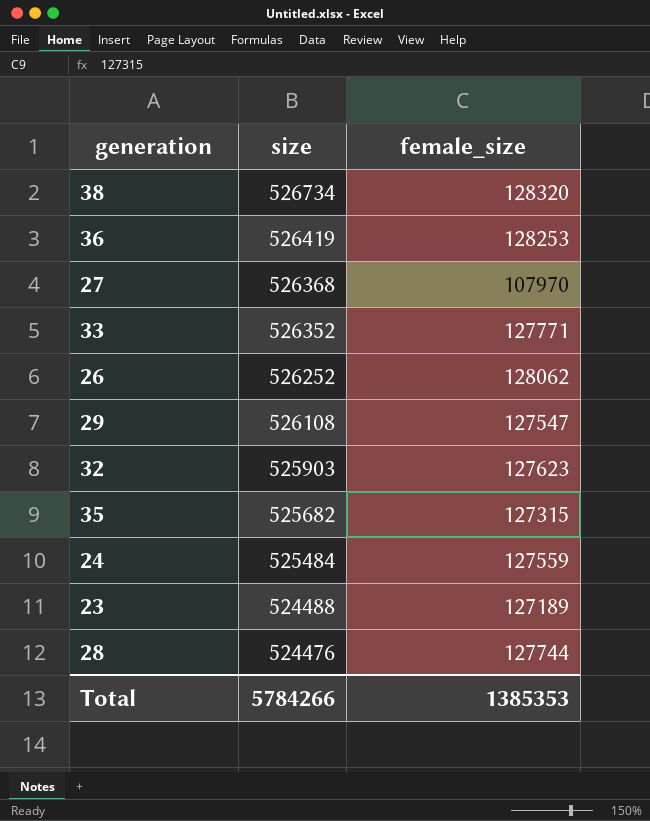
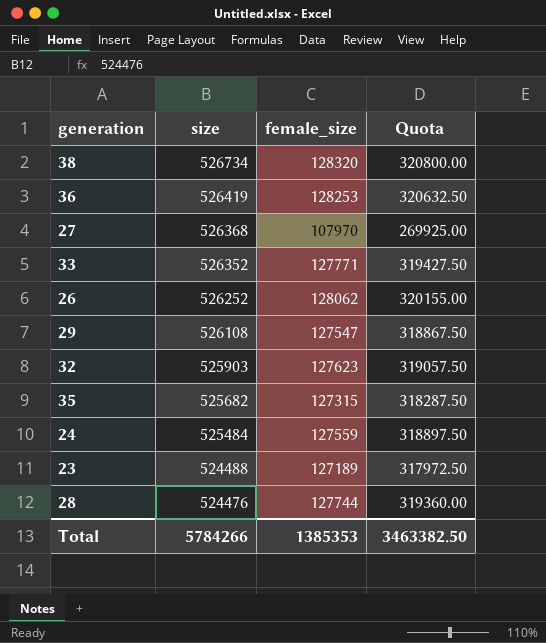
column Quota | formula: none -> [female_size] * 2.5

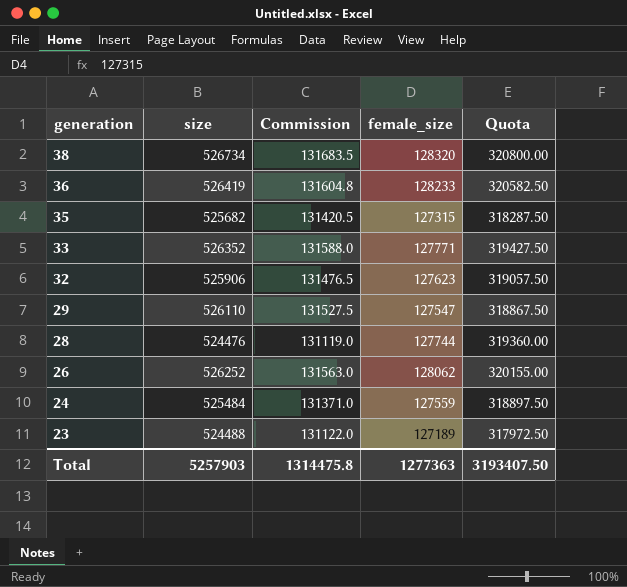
row order: size descending -> generation descending
column Commission | formula: none -> [size] * 0.25
row 27: 526368 | 107970 | 269925.00 -> none
36 | female_size: 128253 -> 128233
36 | Quota: 320632.50 -> 320582.50
32 | size: 525903 -> 525906
29 | size: 526108 -> 526110
Total | size: 5784266 -> 5257903
Total | female_size: 1385353 -> 1277363
Total | Quota: 3463382.50 -> 3193407.50

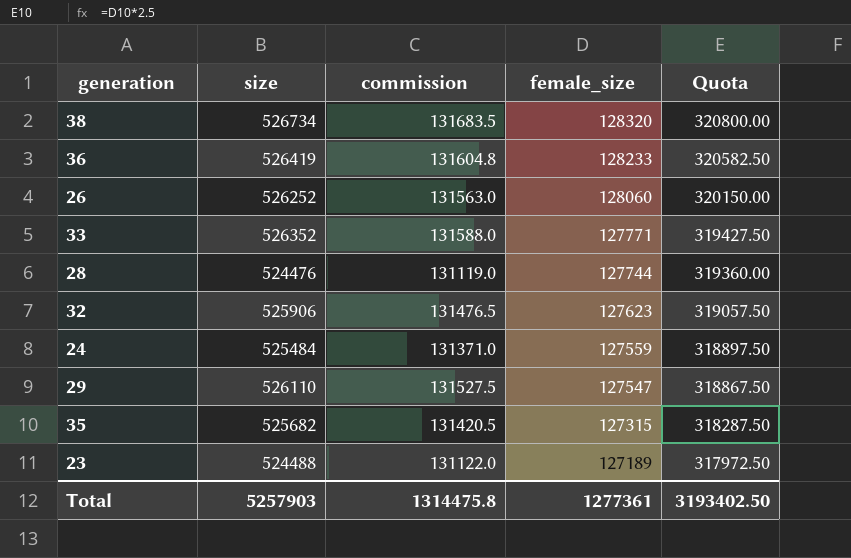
row order: generation descending -> female_size descending
column name: Commission -> commission
26 | female_size: 128062 -> 128060
26 | Quota: 320155.00 -> 320150.00
Total | female_size: 1277363 -> 1277361
Total | Quota: 3193407.50 -> 3193402.50

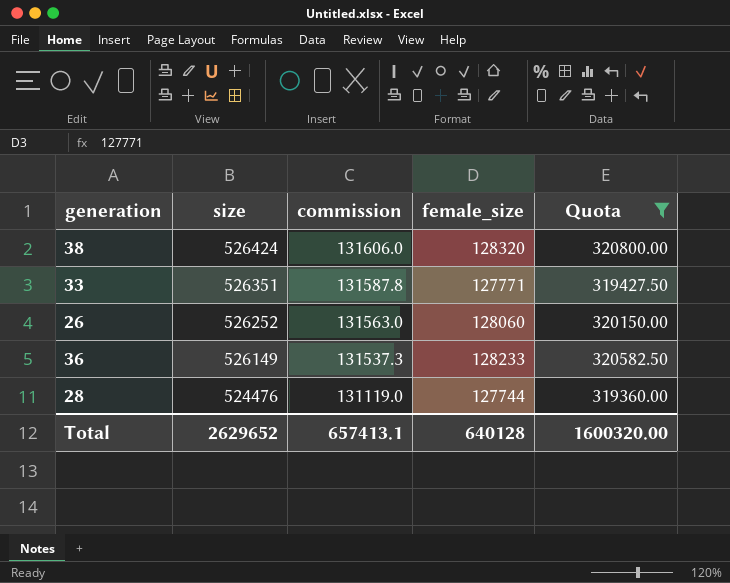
filter: none -> Quota >= 319360.00
row order: female_size descending -> size descending
38 | size: 526734 -> 526424
38 | commission: 131683.5 -> 131606.0
33 | size: 526352 -> 526351
33 | commission: 131588.0 -> 131587.8
36 | size: 526419 -> 526149
36 | commission: 131604.8 -> 131537.3
Total | size: 5257903 -> 2629652
Total | commission: 1314475.8 -> 657413.1
Total | female_size: 1277361 -> 640128
Total | Quota: 3193402.50 -> 1600320.00

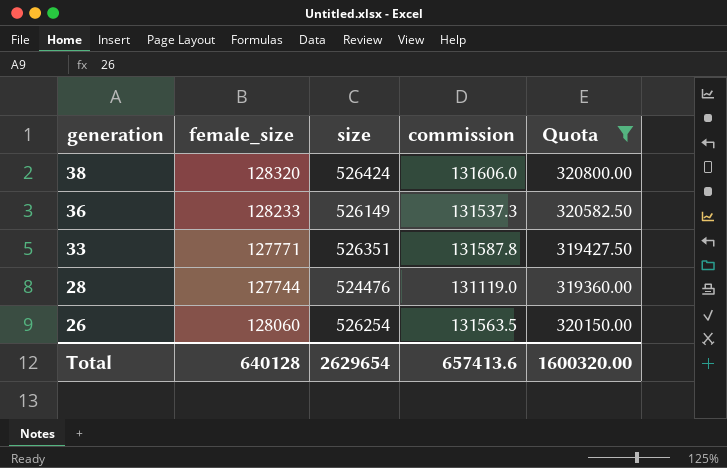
row order: size descending -> generation descending
column female_size | position: 4 -> 2
26 | size: 526252 -> 526254
26 | commission: 131563.0 -> 131563.5
Total | size: 2629652 -> 2629654
Total | commission: 657413.1 -> 657413.6

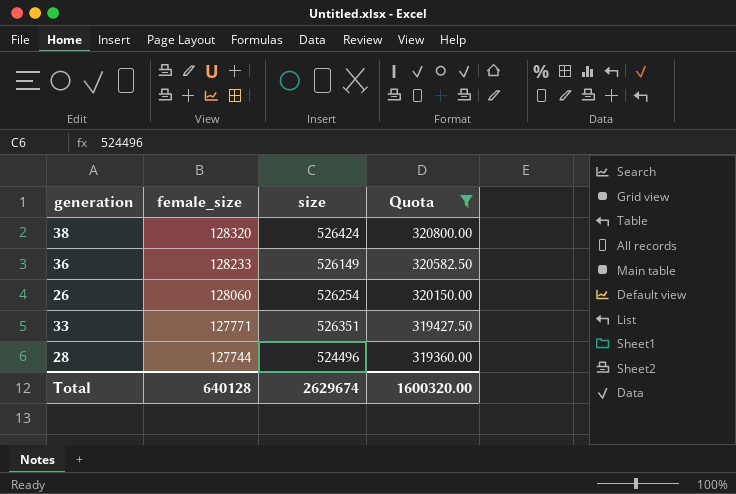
row order: generation descending -> female_size descending
column commission | formula: [size] * 0.25 -> none
28 | size: 524476 -> 524496
Total | size: 2629654 -> 2629674

